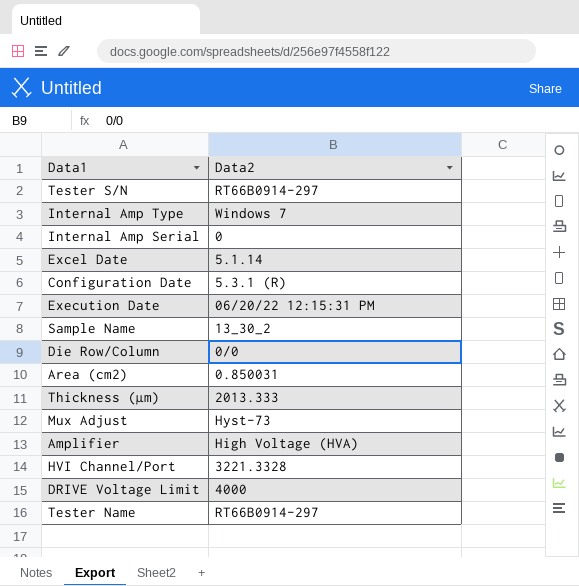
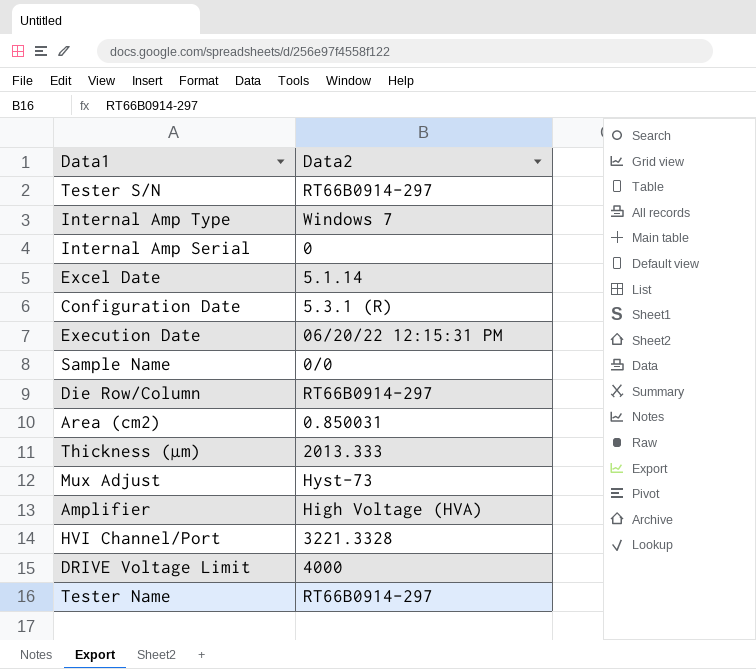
Sample Name | Data2: 13_30_2 -> 0/0
Die Row/Column | Data2: 0/0 -> RT66B0914-297

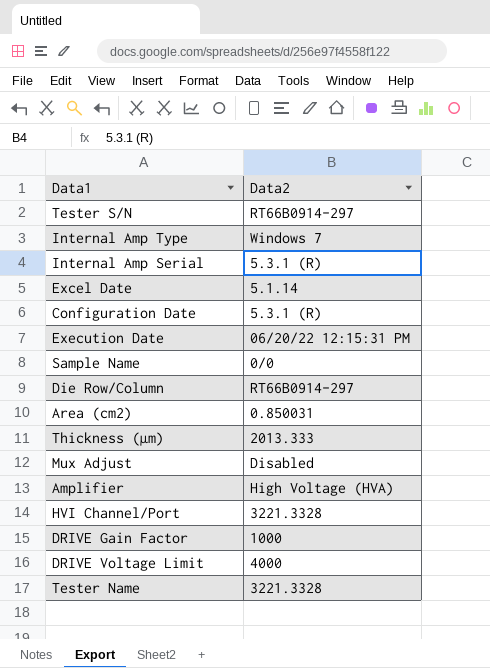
Internal Amp Serial | Data2: 0 -> 5.3.1 (R)
Mux Adjust | Data2: Hyst-73 -> Disabled
row DRIVE Gain Factor: none -> 1000
Tester Name | Data2: RT66B0914-297 -> 3221.3328

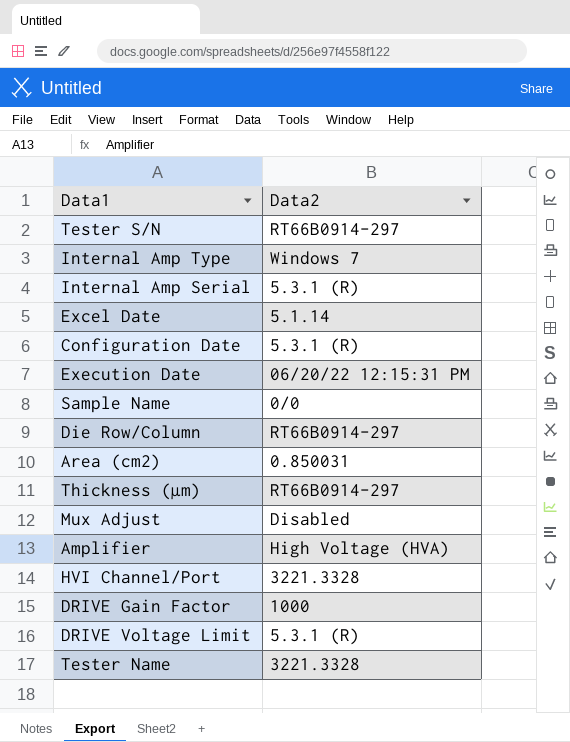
Thickness (µm) | Data2: 2013.333 -> RT66B0914-297
DRIVE Voltage Limit | Data2: 4000 -> 5.3.1 (R)

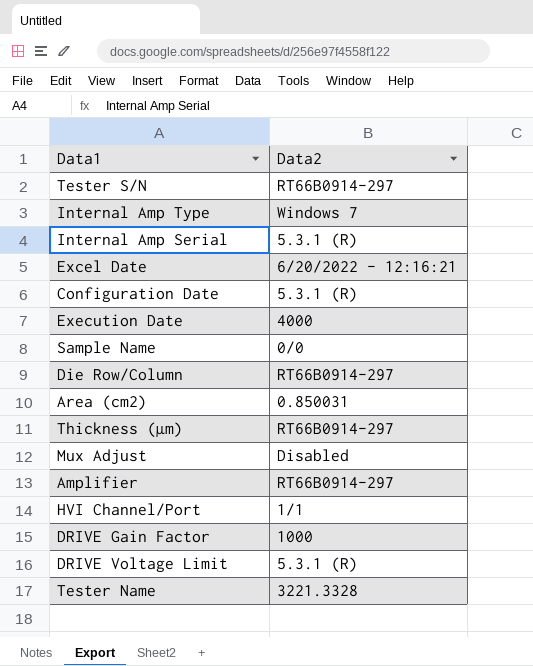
Excel Date | Data2: 5.1.14 -> 6/20/2022 - 12:16:21
Execution Date | Data2: 06/20/22 12:15:31 PM -> 4000
Amplifier | Data2: High Voltage (HVA) -> RT66B0914-297
HVI Channel/Port | Data2: 3221.3328 -> 1/1

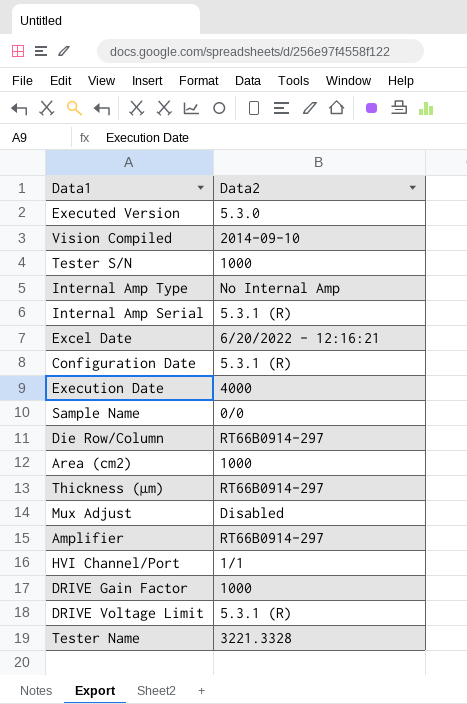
row Executed Version: none -> 5.3.0
row Vision Compiled: none -> 2014-09-10
Tester S/N | Data2: RT66B0914-297 -> 1000
Internal Amp Type | Data2: Windows 7 -> No Internal Amp
Area (cm2) | Data2: 0.850031 -> 1000

